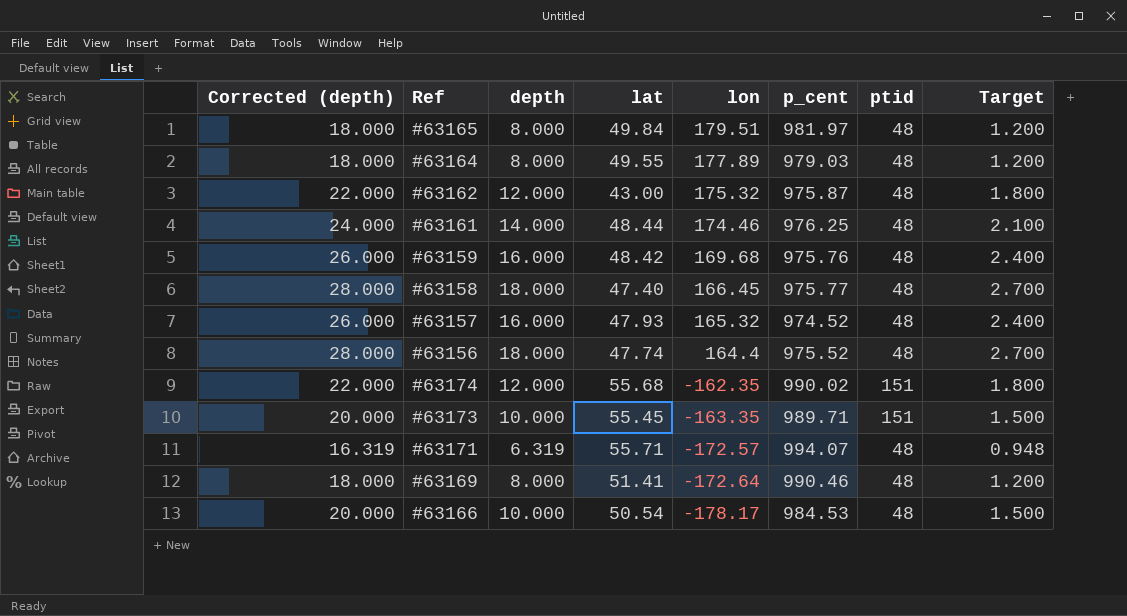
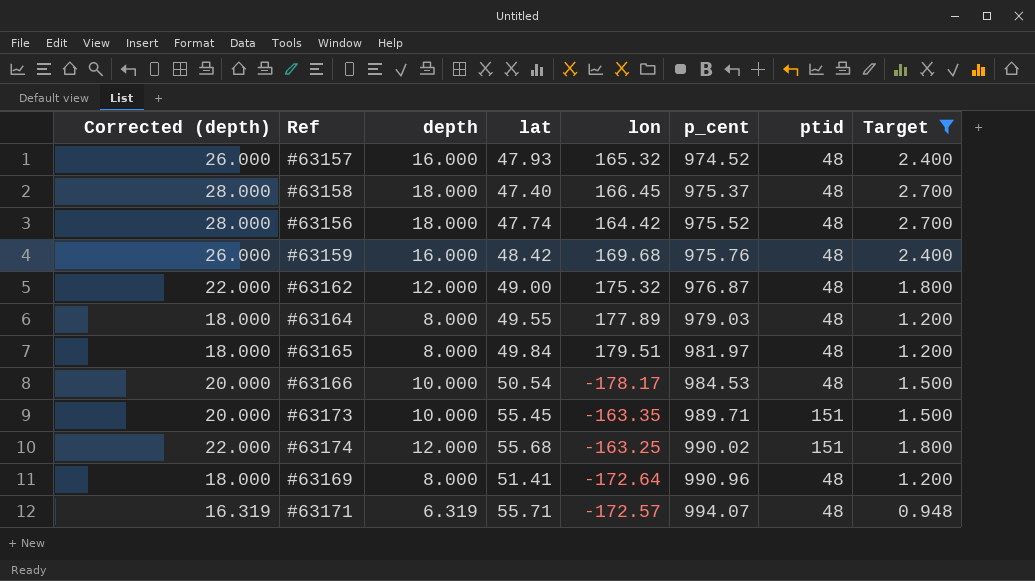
filter: none -> Target != 2.100
row order: lon descending -> p_cent ascending
#63158 | p_cent: 975.77 -> 975.37
#63156 | lon: 164.4 -> 164.42
#63162 | lat: 43.00 -> 49.00
#63162 | p_cent: 975.87 -> 976.87
#63174 | lon: -162.35 -> -163.25
#63169 | p_cent: 990.46 -> 990.96

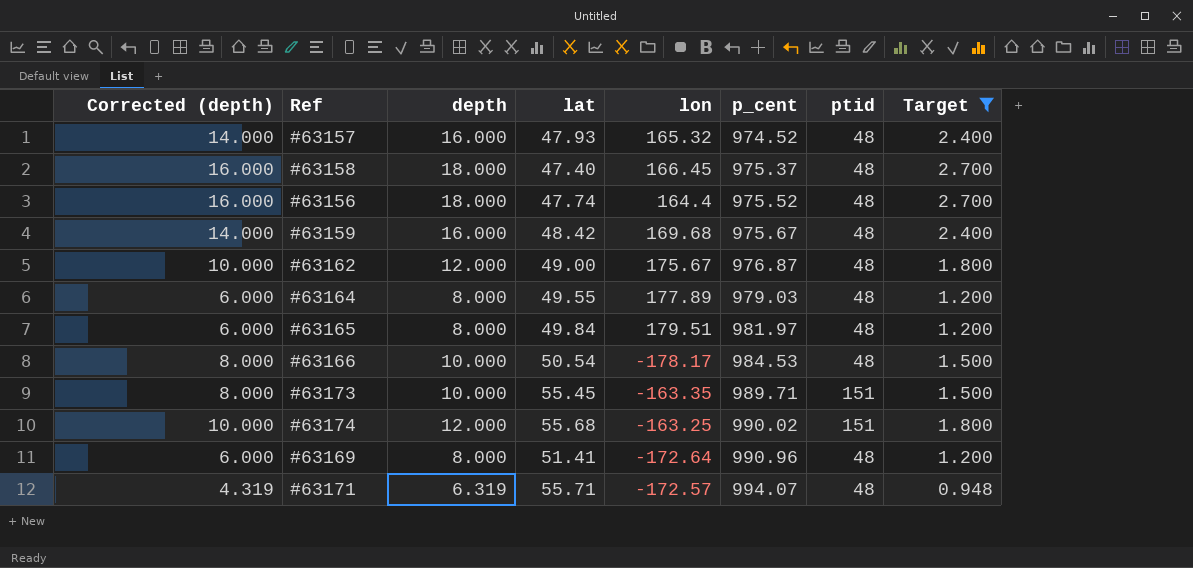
column Corrected (depth) | formula: [depth] + 10 -> [depth] - 2
#63156 | lon: 164.42 -> 164.4
#63159 | p_cent: 975.76 -> 975.67
#63162 | lon: 175.32 -> 175.67

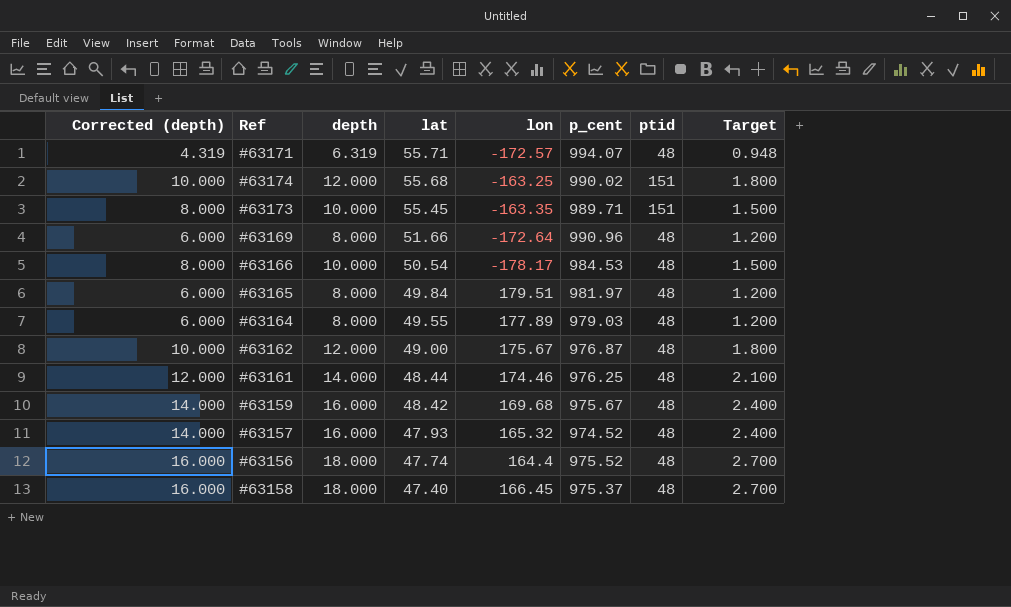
filter: Target != 2.100 -> none
row order: p_cent ascending -> lat descending
#63169 | lat: 51.41 -> 51.66

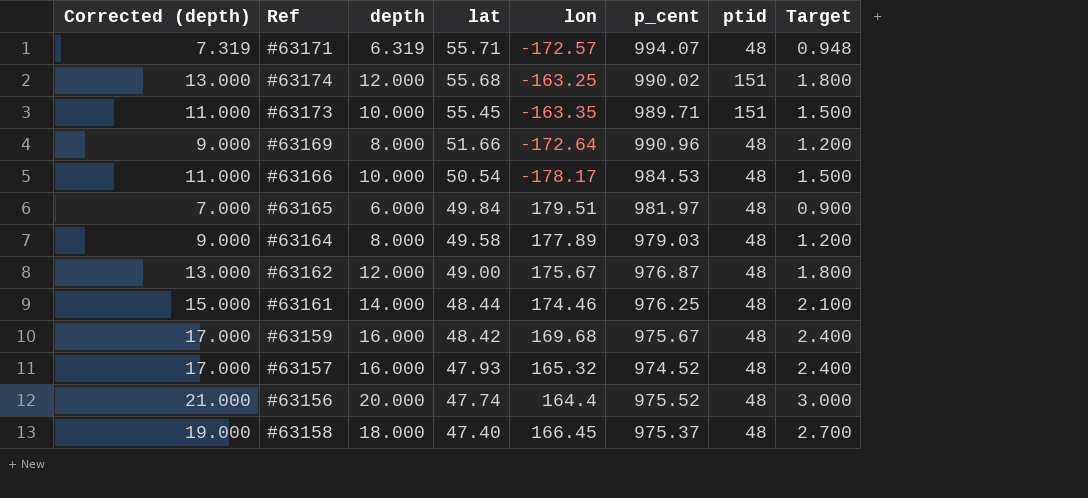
column Corrected (depth) | formula: [depth] - 2 -> [depth] + 1
#63165 | depth: 8.000 -> 6.000
#63165 | Target: 1.200 -> 0.900
#63164 | lat: 49.55 -> 49.58
#63156 | depth: 18.000 -> 20.000
#63156 | Target: 2.700 -> 3.000

